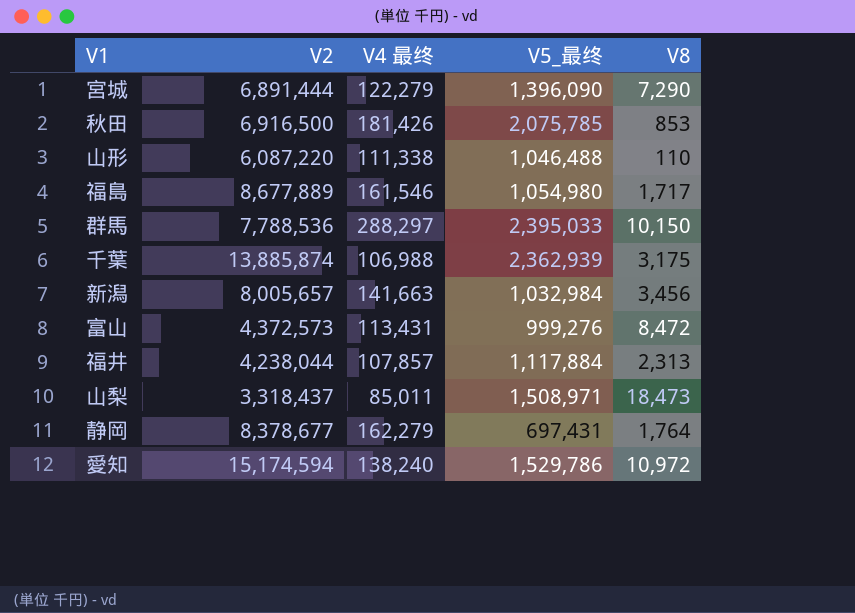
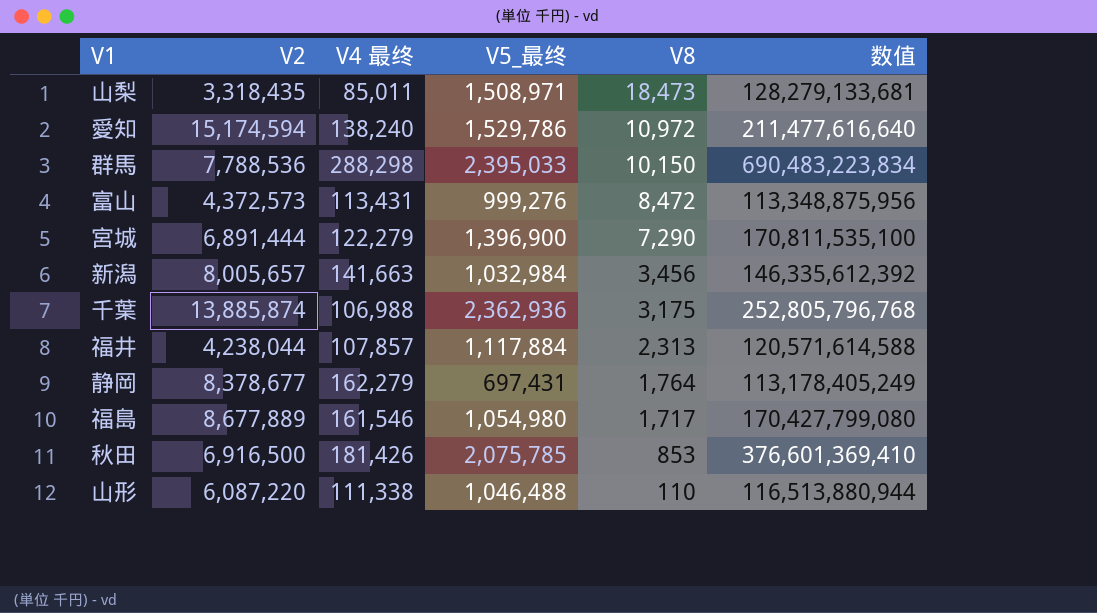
row order: none -> V8 descending
column 数值 | formula: none -> [V4 最终] * [V5_最终]
山梨 | V2: 3,318,437 -> 3,318,435
群馬 | V4 最终: 288,297 -> 288,298
宮城 | V5_最终: 1,396,090 -> 1,396,900
千葉 | V5_最终: 2,362,939 -> 2,362,936

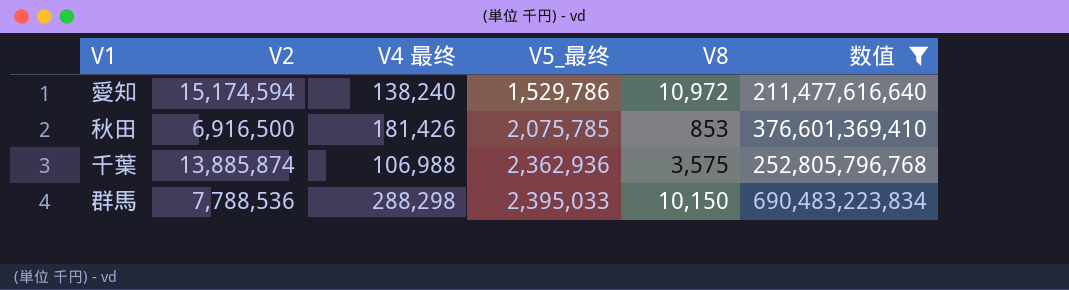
filter: none -> 数值 >= 211,477,616,640
row order: V8 descending -> V5_最终 ascending
千葉 | V8: 3,175 -> 3,575

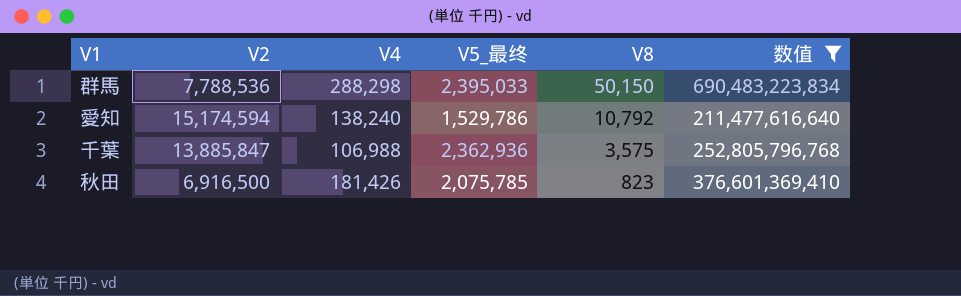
row order: V5_最终 ascending -> V8 descending
column name: V4 最终 -> V4
群馬 | V8: 10,150 -> 50,150
愛知 | V8: 10,972 -> 10,792
千葉 | V2: 13,885,874 -> 13,885,847
秋田 | V8: 853 -> 823

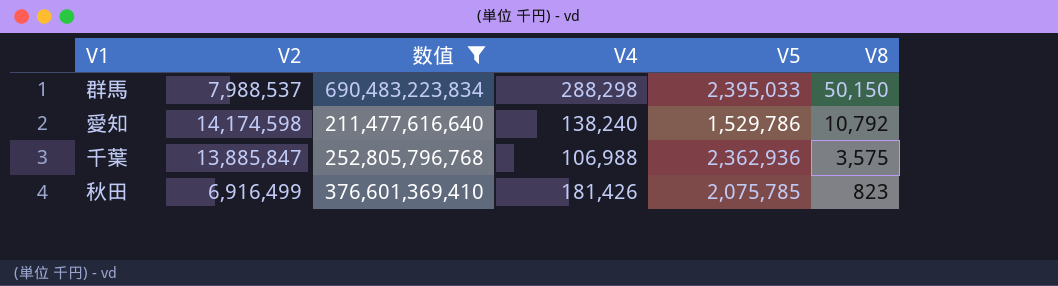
column 数值 | position: 6 -> 3
column name: V5_最终 -> V5
群馬 | V2: 7,788,536 -> 7,988,537
愛知 | V2: 15,174,594 -> 14,174,598
秋田 | V2: 6,916,500 -> 6,916,499

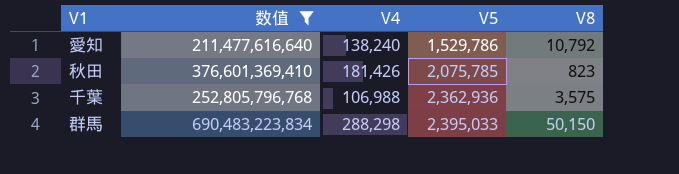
row order: V8 descending -> V5 ascending
column V2 | position: 2 -> none

